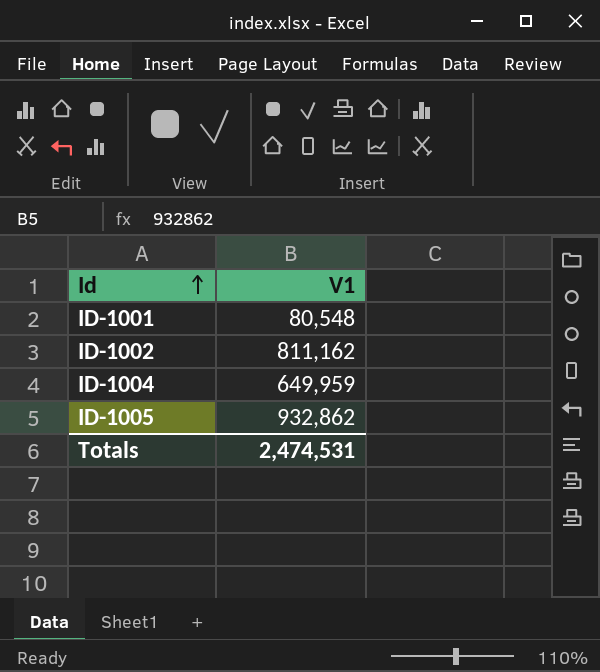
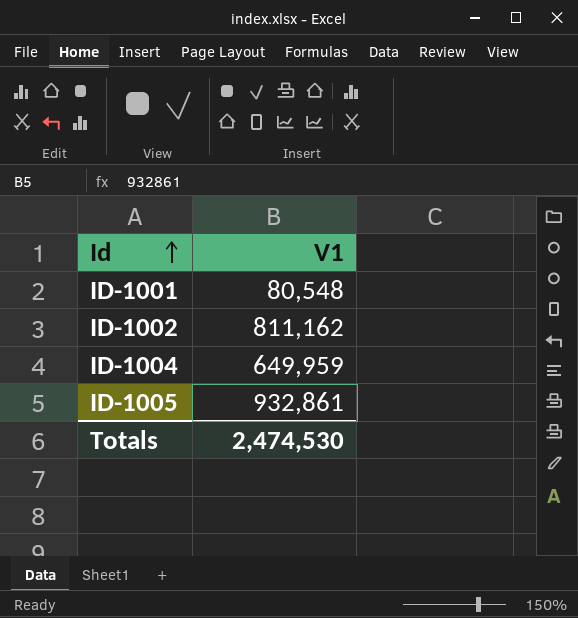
ID-1005 | V1: 932,862 -> 932,861
Totals | V1: 2,474,531 -> 2,474,530

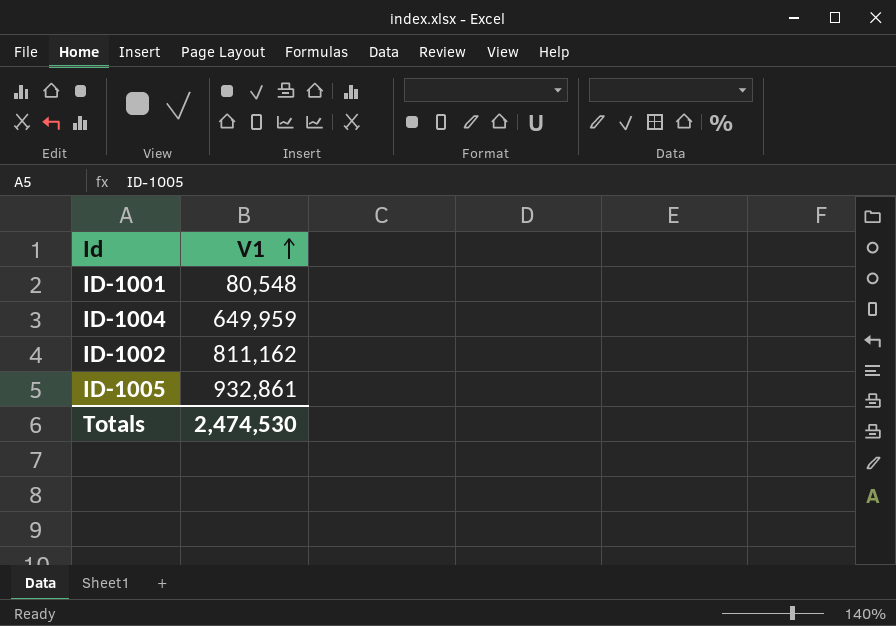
row order: Id ascending -> V1 ascending

